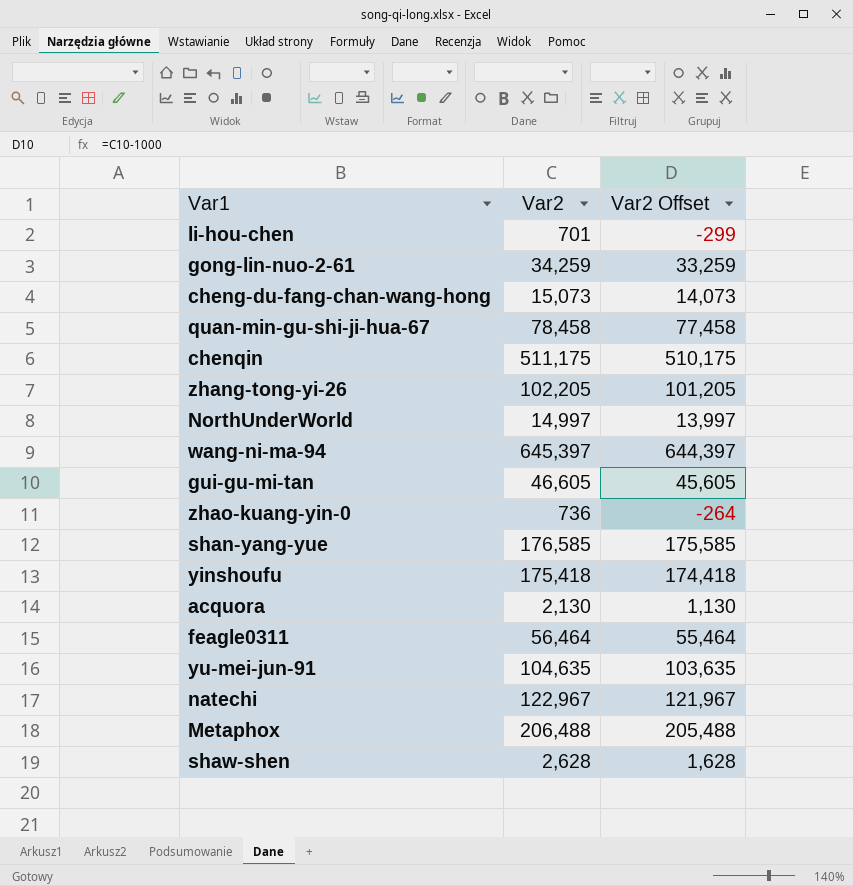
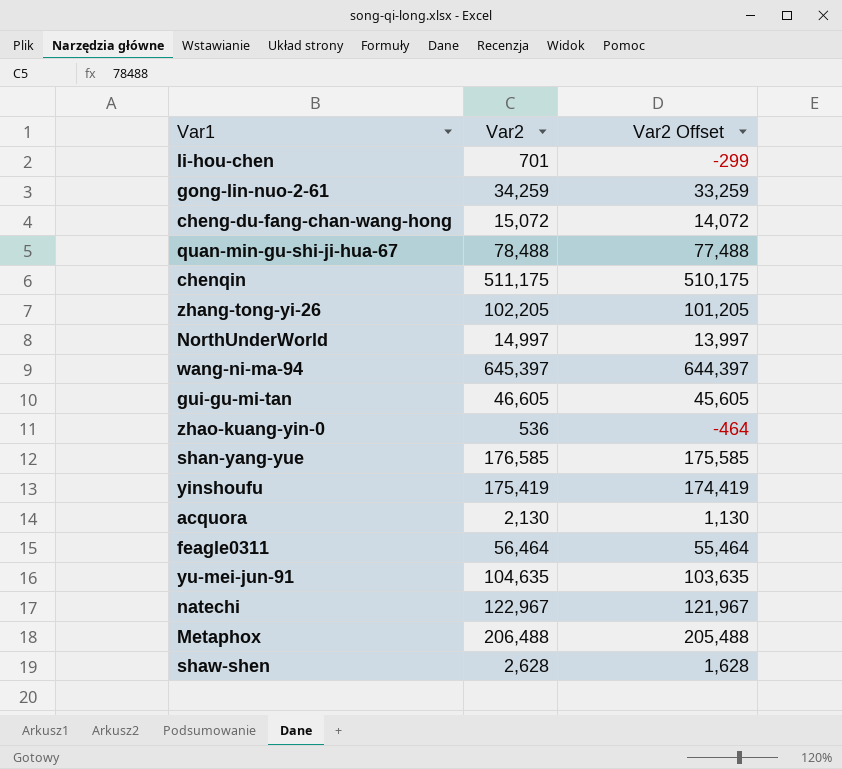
cheng-du-fang-chan-wang-hong | Var2: 15,073 -> 15,072
cheng-du-fang-chan-wang-hong | Var2 Offset: 14,073 -> 14,072
quan-min-gu-shi-ji-hua-67 | Var2: 78,458 -> 78,488
quan-min-gu-shi-ji-hua-67 | Var2 Offset: 77,458 -> 77,488
zhao-kuang-yin-0 | Var2: 736 -> 536
zhao-kuang-yin-0 | Var2 Offset: -264 -> -464
yinshoufu | Var2: 175,418 -> 175,419
yinshoufu | Var2 Offset: 174,418 -> 174,419

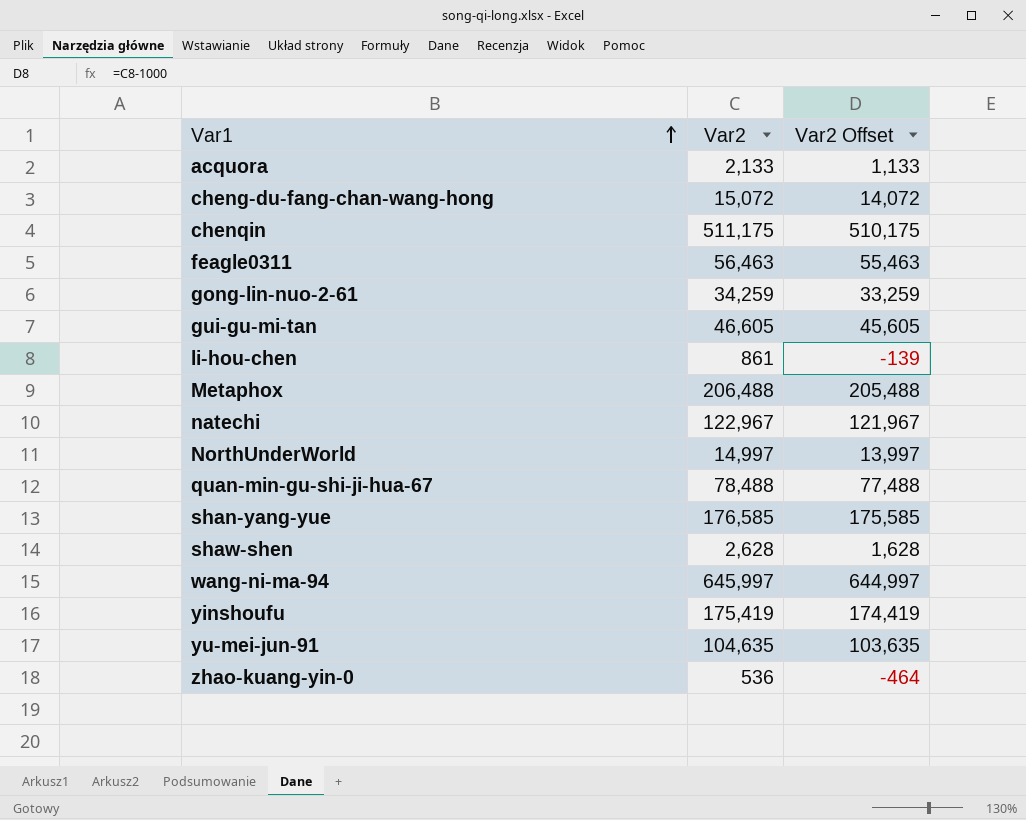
row order: none -> Var1 ascending
row zhang-tong-yi-26: 102,205 | 101,205 -> none
acquora | Var2: 2,130 -> 2,133
acquora | Var2 Offset: 1,130 -> 1,133
feagle0311 | Var2: 56,464 -> 56,463
feagle0311 | Var2 Offset: 55,464 -> 55,463
li-hou-chen | Var2: 701 -> 861
li-hou-chen | Var2 Offset: -299 -> -139
wang-ni-ma-94 | Var2: 645,397 -> 645,997
wang-ni-ma-94 | Var2 Offset: 644,397 -> 644,997

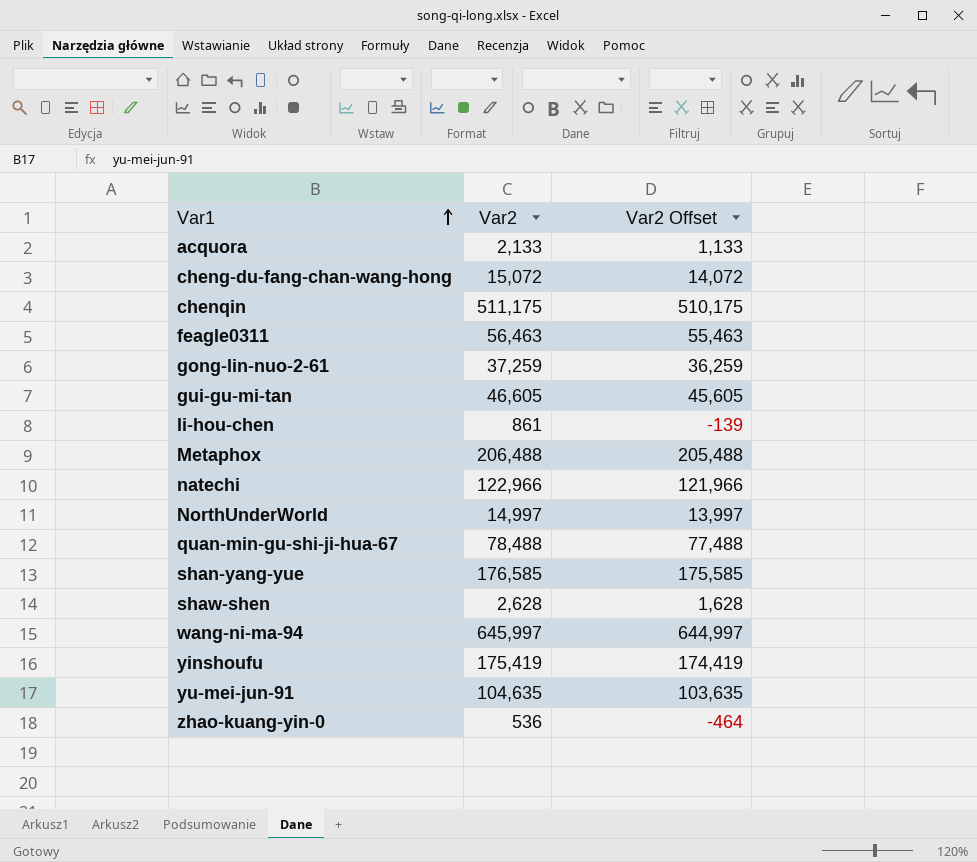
gong-lin-nuo-2-61 | Var2: 34,259 -> 37,259
gong-lin-nuo-2-61 | Var2 Offset: 33,259 -> 36,259
natechi | Var2: 122,967 -> 122,966
natechi | Var2 Offset: 121,967 -> 121,966

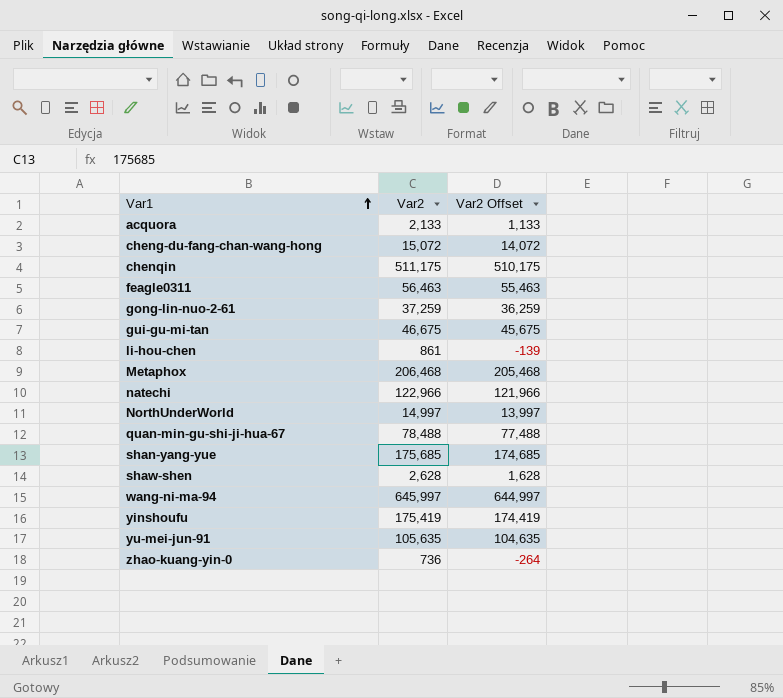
gui-gu-mi-tan | Var2: 46,605 -> 46,675
gui-gu-mi-tan | Var2 Offset: 45,605 -> 45,675
Metaphox | Var2: 206,488 -> 206,468
Metaphox | Var2 Offset: 205,488 -> 205,468
shan-yang-yue | Var2: 176,585 -> 175,685
shan-yang-yue | Var2 Offset: 175,585 -> 174,685
yu-mei-jun-91 | Var2: 104,635 -> 105,635
yu-mei-jun-91 | Var2 Offset: 103,635 -> 104,635
zhao-kuang-yin-0 | Var2: 536 -> 736
zhao-kuang-yin-0 | Var2 Offset: -464 -> -264

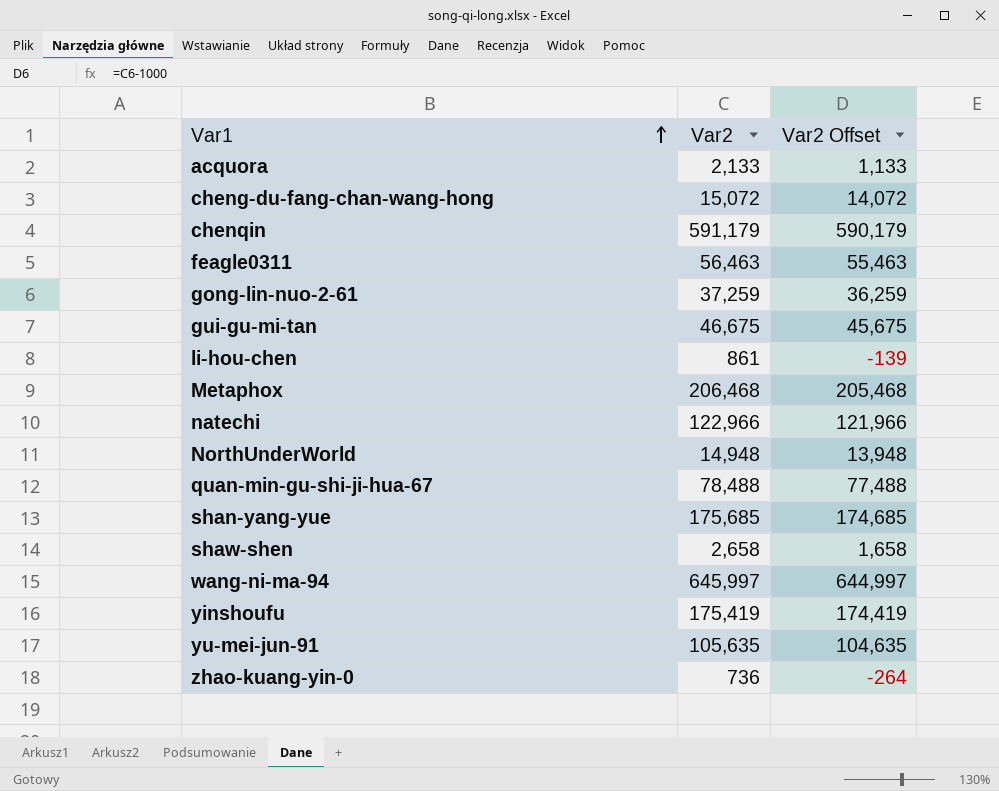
chenqin | Var2: 511,175 -> 591,179
chenqin | Var2 Offset: 510,175 -> 590,179
NorthUnderWorld | Var2: 14,997 -> 14,948
NorthUnderWorld | Var2 Offset: 13,997 -> 13,948
shaw-shen | Var2: 2,628 -> 2,658
shaw-shen | Var2 Offset: 1,628 -> 1,658

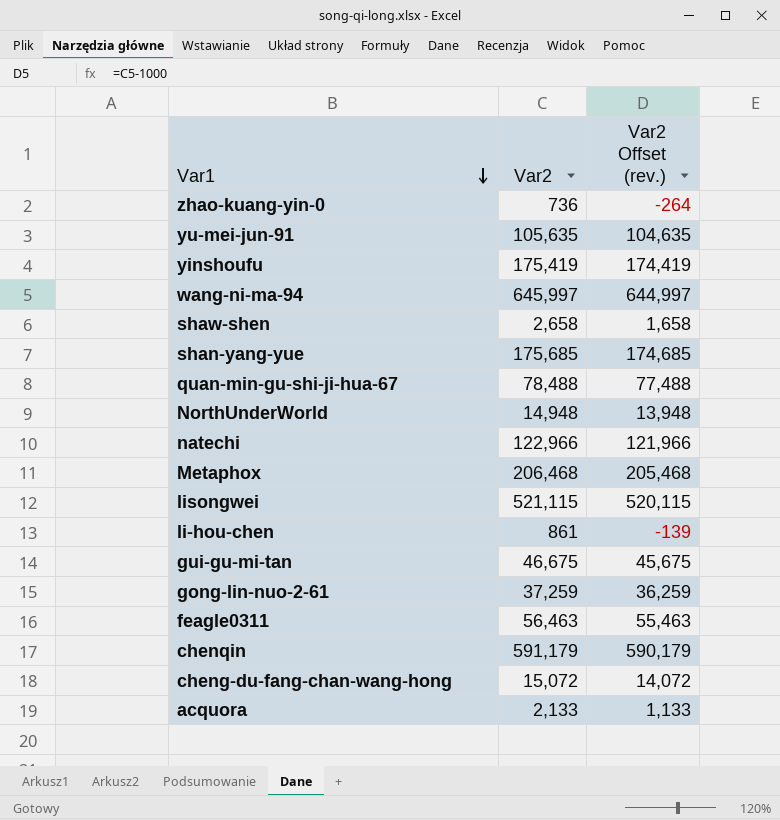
row order: Var1 ascending -> Var1 descending
column name: Var2 Offset -> Var2 Offset (rev.)
row lisongwei: none -> 521,115 | 520,115

